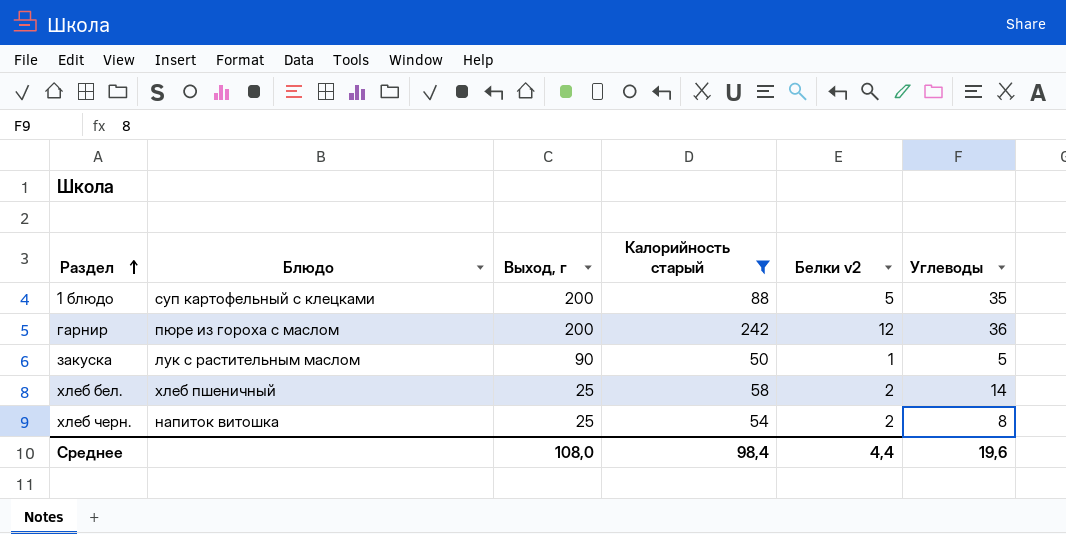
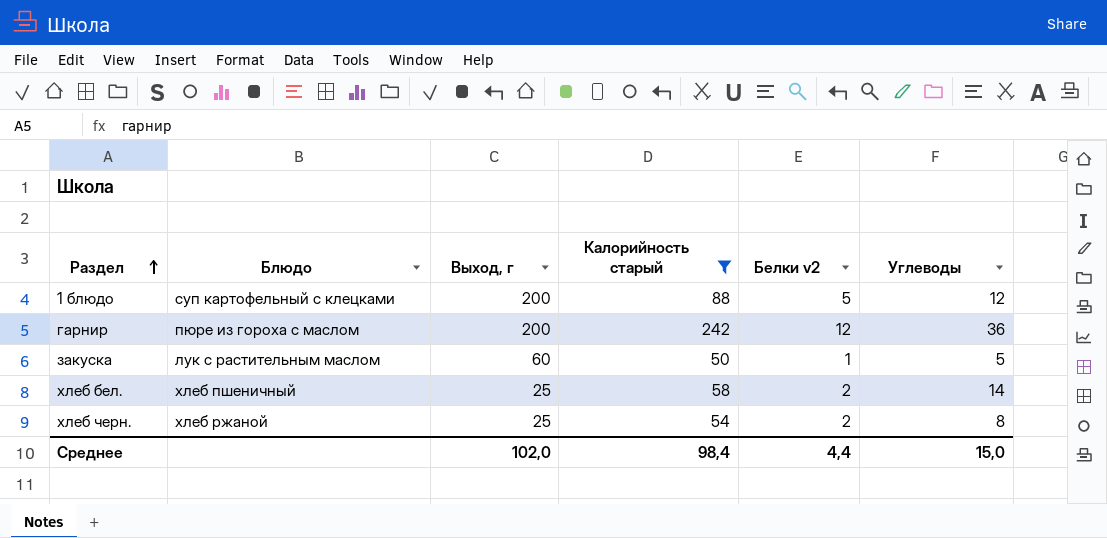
1 блюдо | Углеводы: 35 -> 12
закуска | Выход, г: 90 -> 60
хлеб черн. | Блюдо: напиток витошка -> хлеб ржаной
Среднее | Выход, г: 108,0 -> 102,0
Среднее | Углеводы: 19,6 -> 15,0

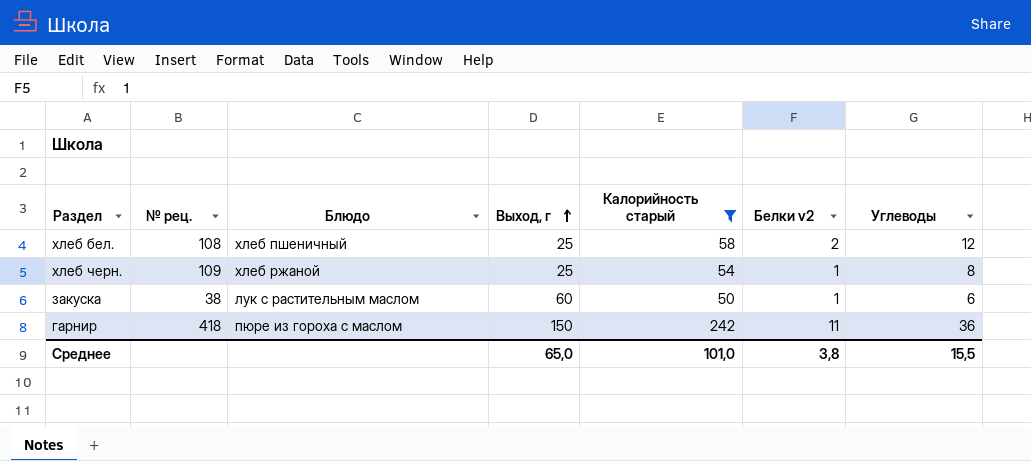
row order: Раздел ascending -> Выход, г ascending
column № рец. | position: none -> 2
row 1 блюдо: суп картофельный с клецками | 200 | 88 | 5 | 12 -> none
хлеб бел. | Углеводы: 14 -> 12
хлеб черн. | Белки v2: 2 -> 1
закуска | Углеводы: 5 -> 6
гарнир | Выход, г: 200 -> 150
гарнир | Белки v2: 12 -> 11
Среднее | Выход, г: 102,0 -> 65,0
Среднее | Калорийность старый: 98,4 -> 101,0
Среднее | Белки v2: 4,4 -> 3,8
Среднее | Углеводы: 15,0 -> 15,5

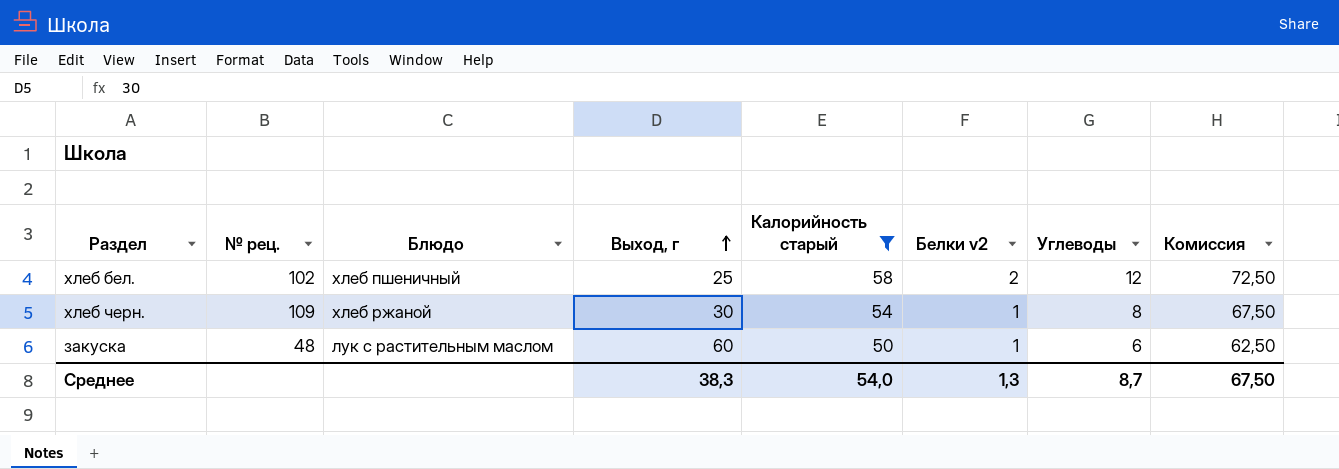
column Комиссия | formula: none -> [Калорийность старый] * 1,25
row гарнир: 418 | пюре из гороха с маслом | 150 | 242 | 11 | 36 -> none
хлеб бел. | № рец.: 108 -> 102
хлеб черн. | Выход, г: 25 -> 30
закуска | № рец.: 38 -> 48
Среднее | Выход, г: 65,0 -> 38,3
Среднее | Калорийность старый: 101,0 -> 54,0
Среднее | Белки v2: 3,8 -> 1,3
Среднее | Углеводы: 15,5 -> 8,7

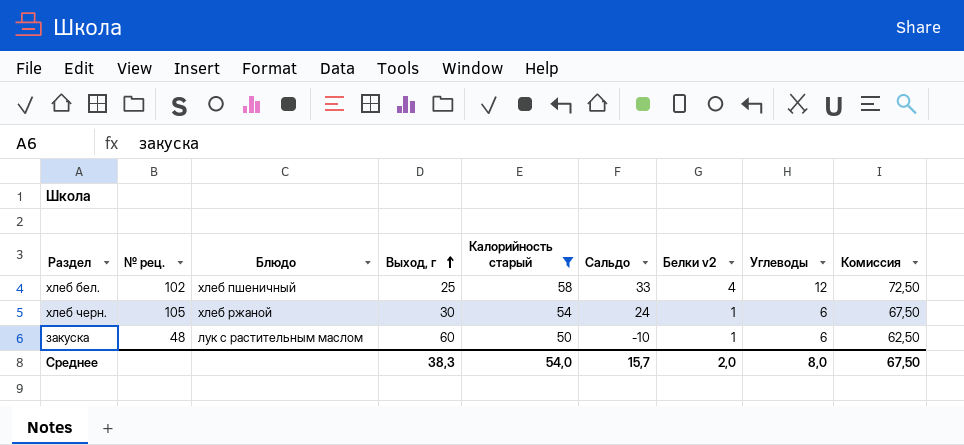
column Сальдо | formula: none -> [Калорийность старый] - [Выход, г]
хлеб бел. | Белки v2: 2 -> 4
хлеб черн. | № рец.: 109 -> 105
хлеб черн. | Углеводы: 8 -> 6
Среднее | Белки v2: 1,3 -> 2,0
Среднее | Углеводы: 8,7 -> 8,0

